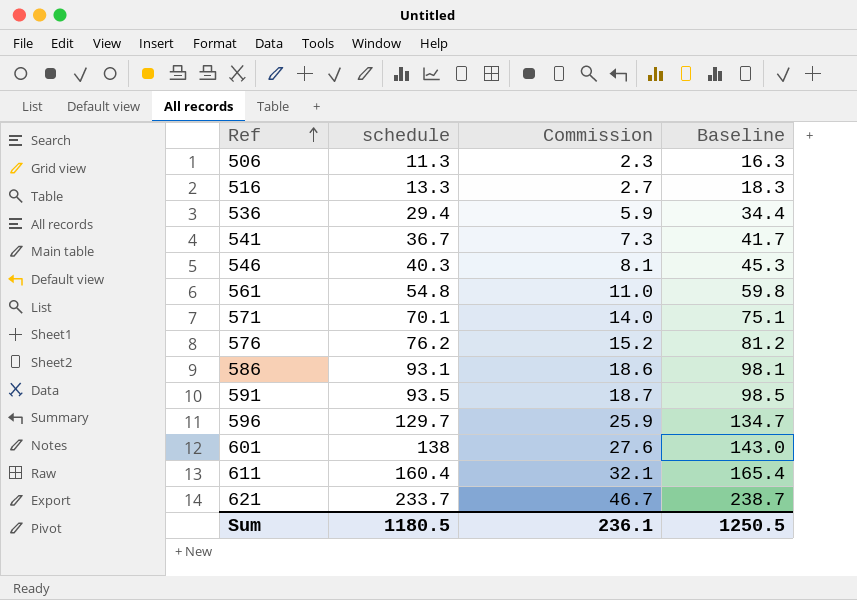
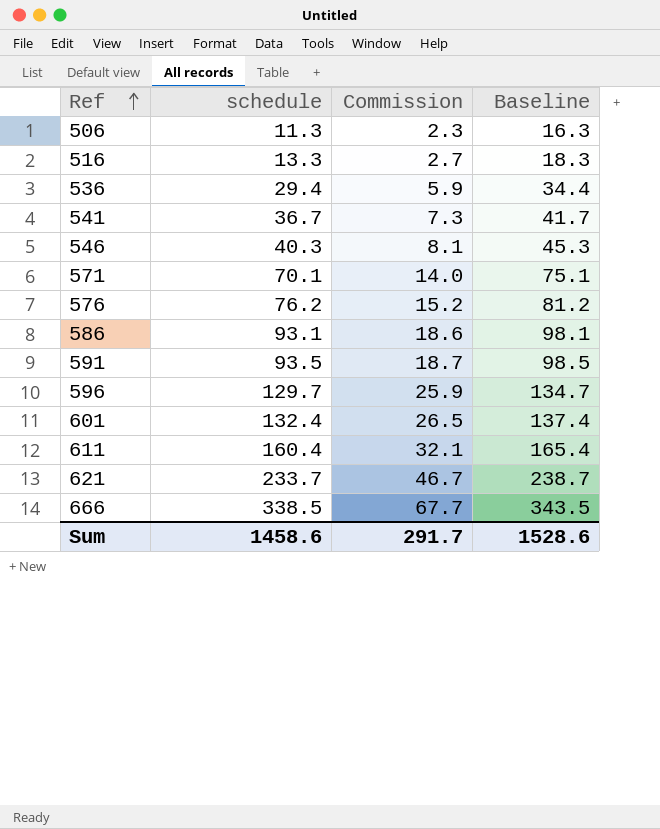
row 561: 54.8 | 11.0 | 59.8 -> none
601 | schedule: 138 -> 132.4
601 | Commission: 27.6 -> 26.5
601 | Baseline: 143.0 -> 137.4
row 666: none -> 338.5 | 67.7 | 343.5
Sum | schedule: 1180.5 -> 1458.6
Sum | Commission: 236.1 -> 291.7
Sum | Baseline: 1250.5 -> 1528.6

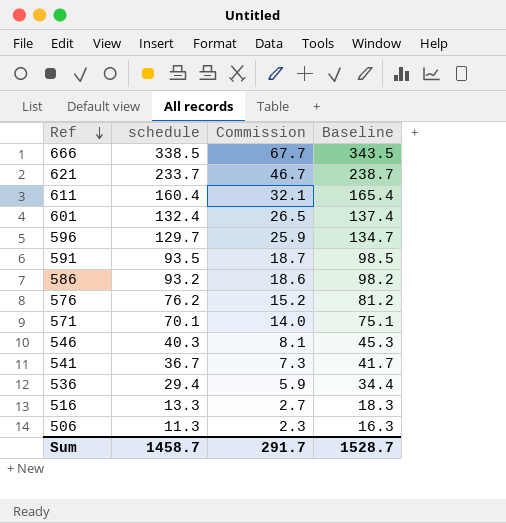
row order: Ref ascending -> Ref descending
586 | schedule: 93.1 -> 93.2
586 | Baseline: 98.1 -> 98.2
Sum | schedule: 1458.6 -> 1458.7
Sum | Baseline: 1528.6 -> 1528.7

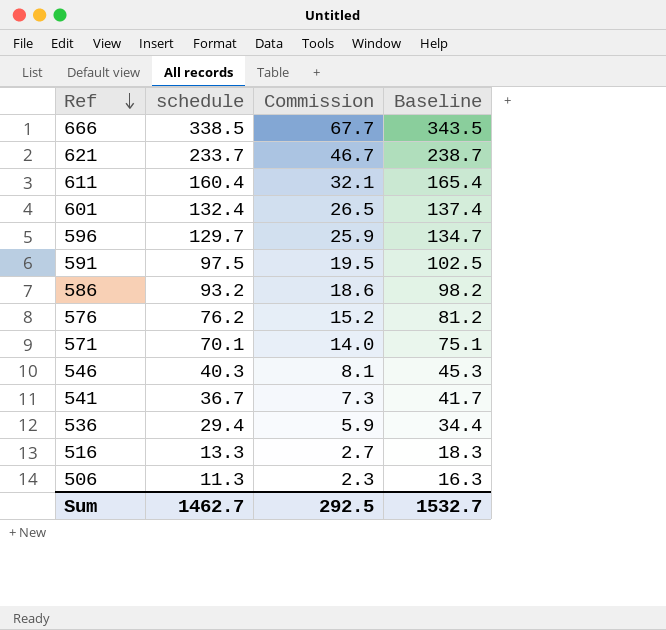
591 | schedule: 93.5 -> 97.5
591 | Commission: 18.7 -> 19.5
591 | Baseline: 98.5 -> 102.5
Sum | schedule: 1458.7 -> 1462.7
Sum | Commission: 291.7 -> 292.5
Sum | Baseline: 1528.7 -> 1532.7

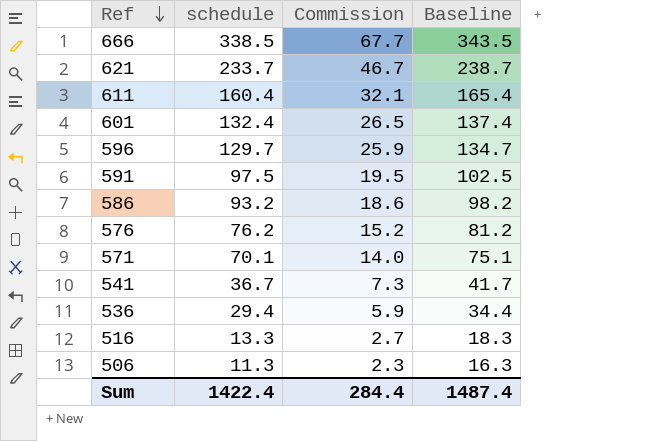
row 546: 40.3 | 8.1 | 45.3 -> none
Sum | schedule: 1462.7 -> 1422.4
Sum | Commission: 292.5 -> 284.4
Sum | Baseline: 1532.7 -> 1487.4

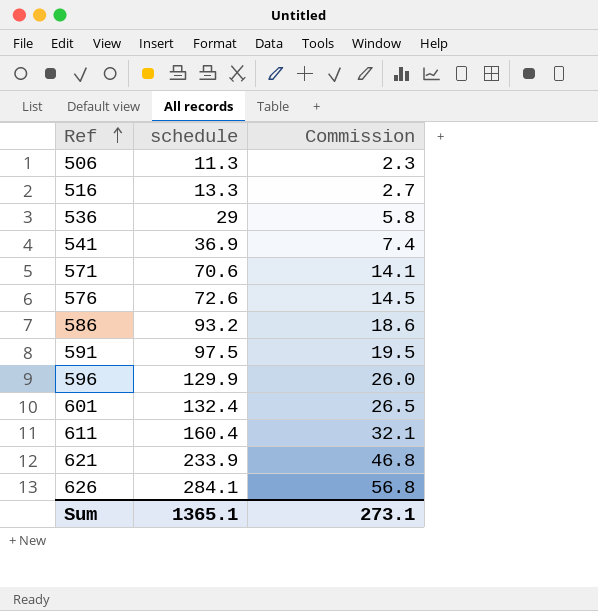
row order: Ref descending -> Ref ascending
column Baseline | formula: [schedule] + 5 -> none
row 666: 338.5 | 67.7 | 343.5 -> none
536 | schedule: 29.4 -> 29
536 | Commission: 5.9 -> 5.8
541 | schedule: 36.7 -> 36.9
541 | Commission: 7.3 -> 7.4
571 | schedule: 70.1 -> 70.6
571 | Commission: 14.0 -> 14.1
576 | schedule: 76.2 -> 72.6
576 | Commission: 15.2 -> 14.5
596 | schedule: 129.7 -> 129.9
596 | Commission: 25.9 -> 26.0
621 | schedule: 233.7 -> 233.9
621 | Commission: 46.7 -> 46.8
row 626: none -> 284.1 | 56.8
Sum | schedule: 1422.4 -> 1365.1
Sum | Commission: 284.4 -> 273.1

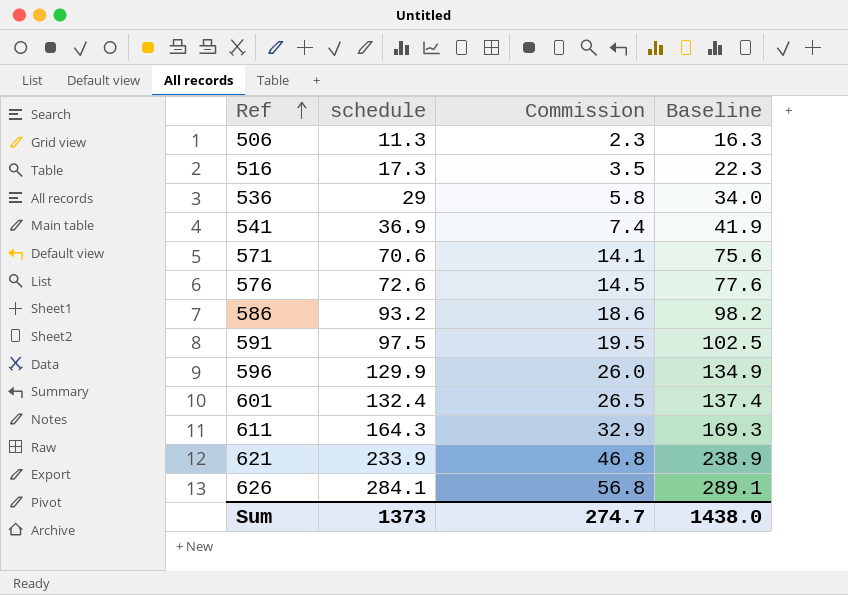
column Baseline | formula: none -> [schedule] + 5
516 | schedule: 13.3 -> 17.3
516 | Commission: 2.7 -> 3.5
611 | schedule: 160.4 -> 164.3
611 | Commission: 32.1 -> 32.9
Sum | schedule: 1365.1 -> 1373
Sum | Commission: 273.1 -> 274.7

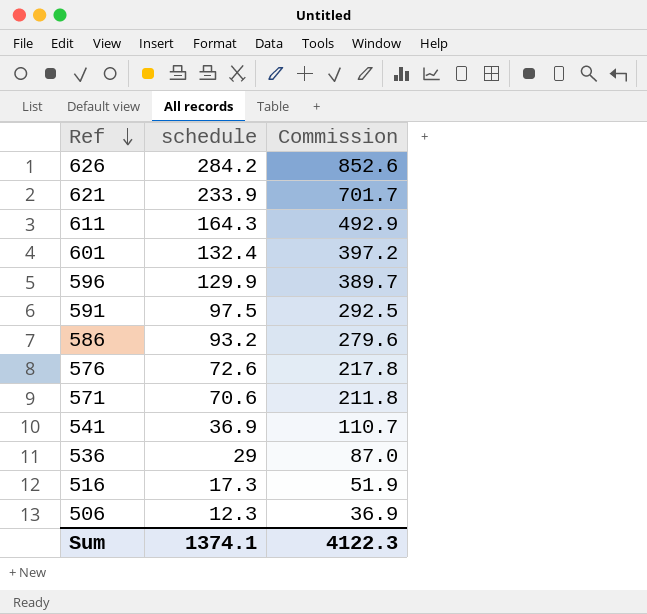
row order: Ref ascending -> Ref descending
column Baseline | formula: [schedule] + 5 -> none
column Commission | formula: [schedule] * 0.2 -> [schedule] * 3
626 | schedule: 284.1 -> 284.2
506 | schedule: 11.3 -> 12.3
Sum | schedule: 1373 -> 1374.1
Sum | Commission: 274.7 -> 4122.3

